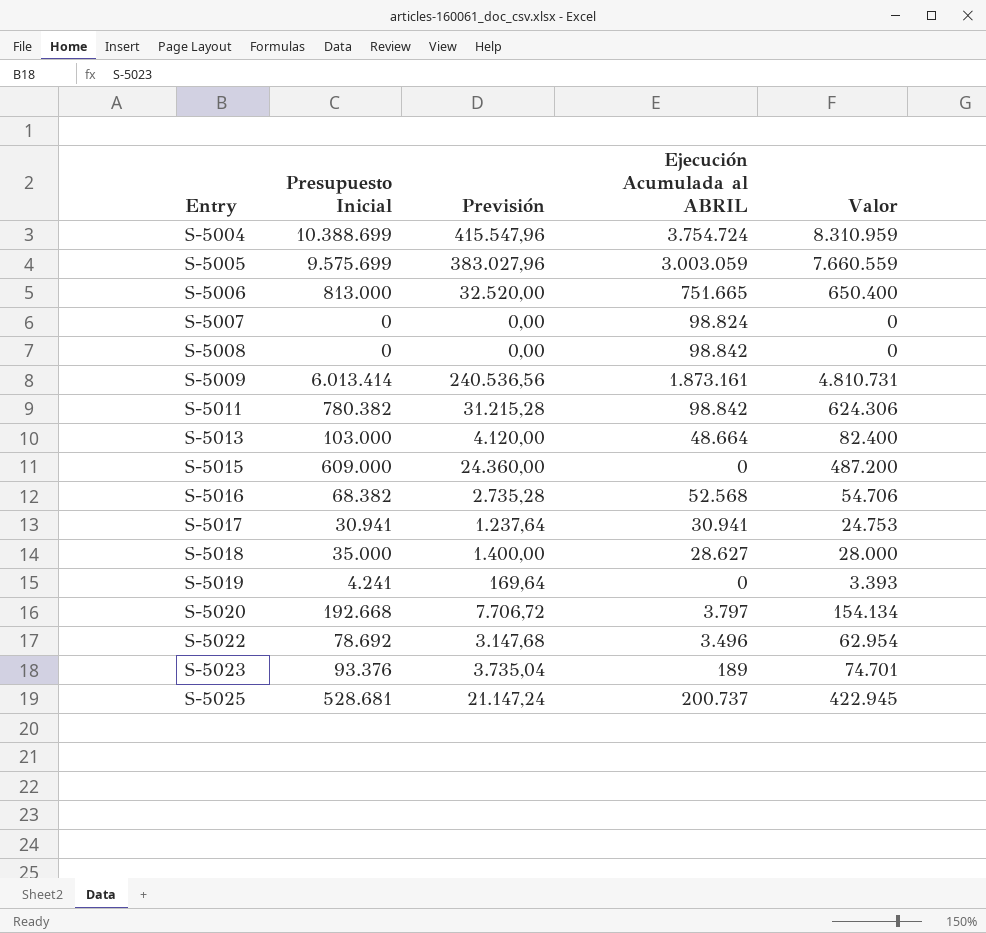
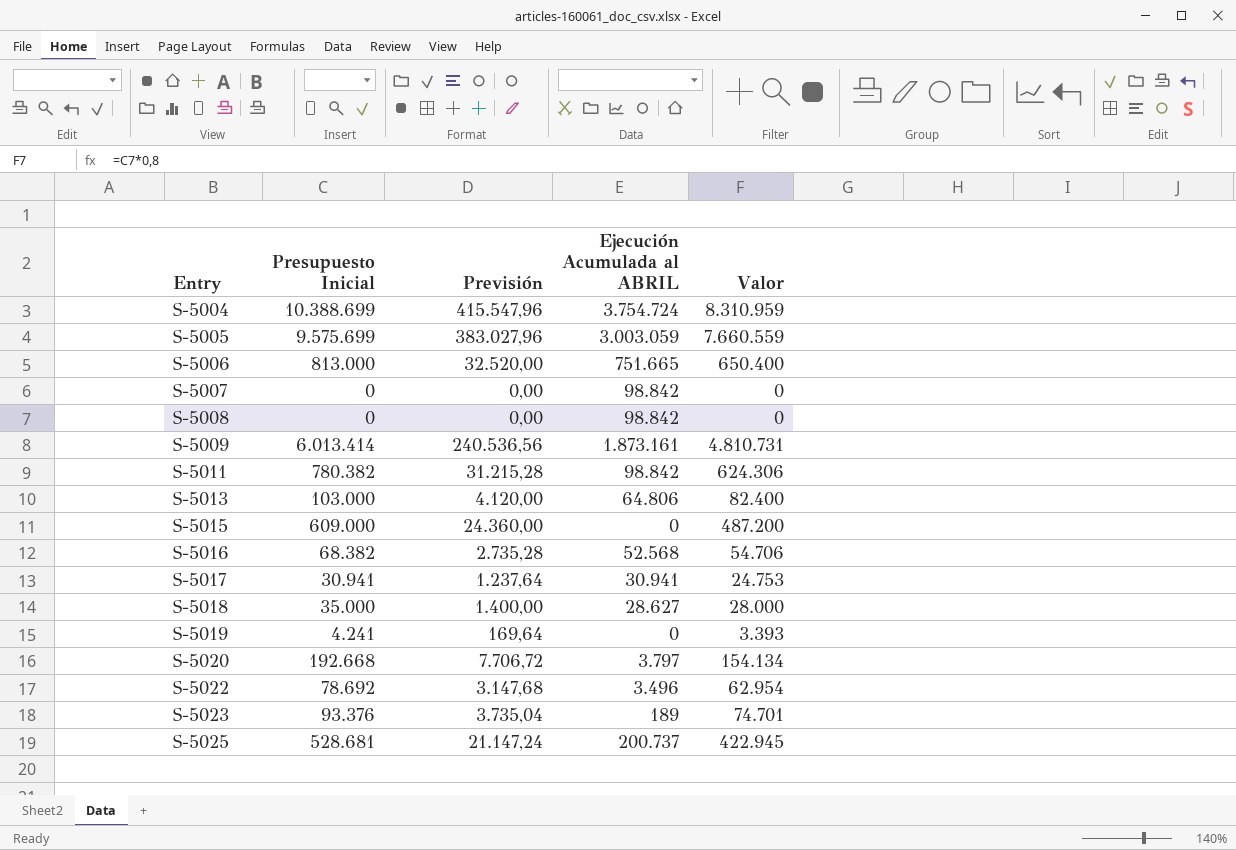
S-5007 | Ejecución Acumulada al ABRIL: 98.824 -> 98.842
S-5013 | Ejecución Acumulada al ABRIL: 48.664 -> 64.806

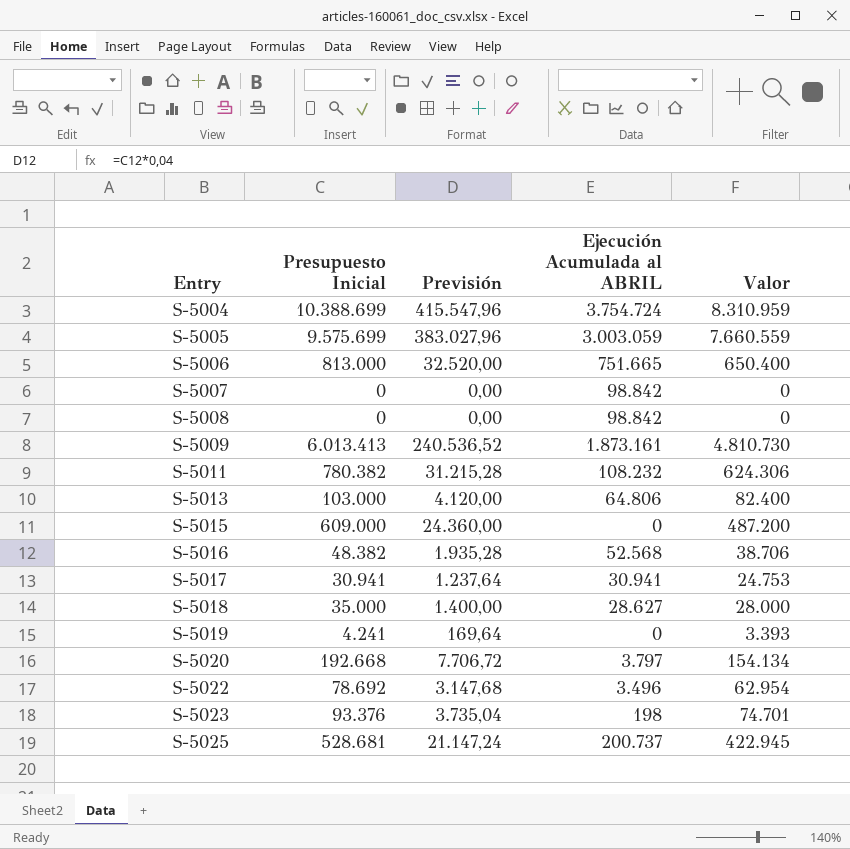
S-5009 | Presupuesto Inicial: 6.013.414 -> 6.013.413
S-5009 | Previsión: 240.536,56 -> 240.536,52
S-5009 | Valor: 4.810.731 -> 4.810.730
S-5011 | Ejecución Acumulada al ABRIL: 98.842 -> 108.232
S-5016 | Presupuesto Inicial: 68.382 -> 48.382
S-5016 | Previsión: 2.735,28 -> 1.935,28
S-5016 | Valor: 54.706 -> 38.706
S-5023 | Ejecución Acumulada al ABRIL: 189 -> 198

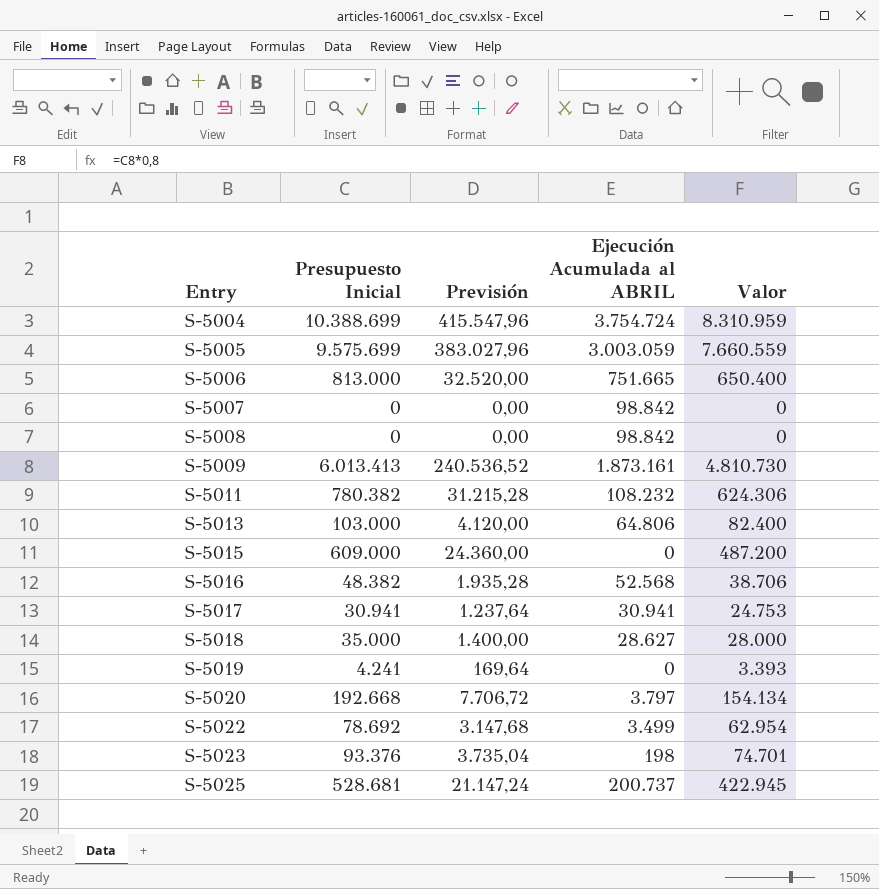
S-5022 | Ejecución Acumulada al ABRIL: 3.496 -> 3.499

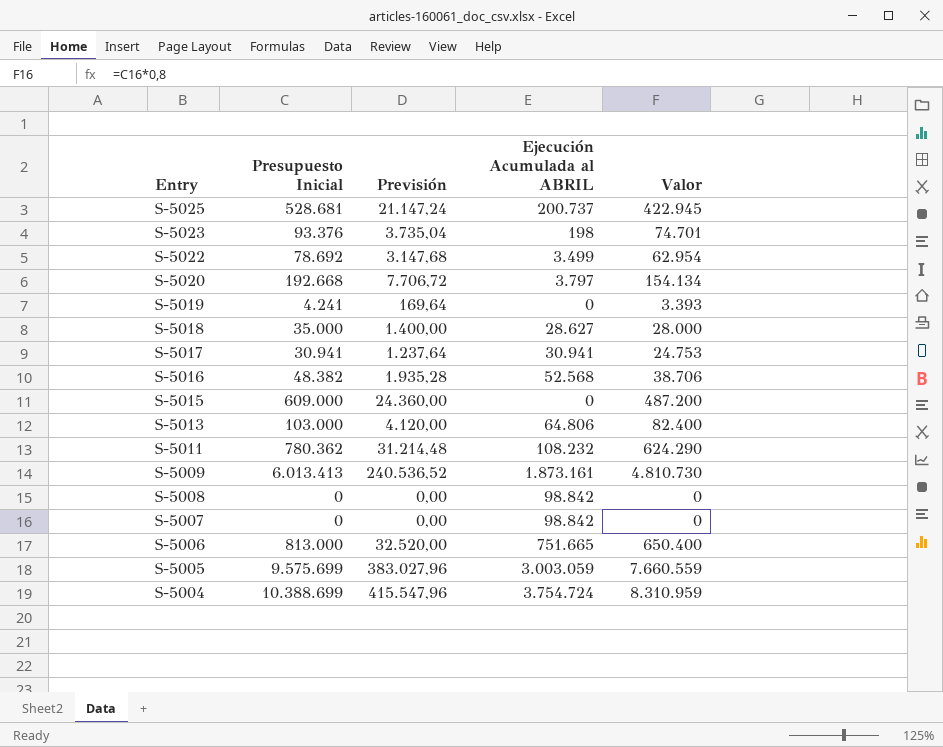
row order: Entry ascending -> Entry descending
S-5011 | Presupuesto Inicial: 780.382 -> 780.362
S-5011 | Previsión: 31.215,28 -> 31.214,48
S-5011 | Valor: 624.306 -> 624.290

